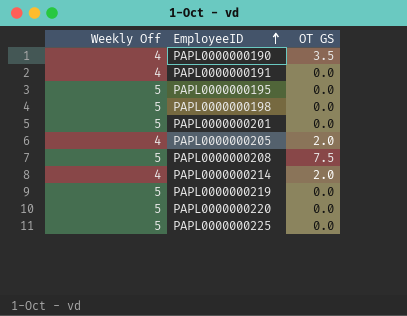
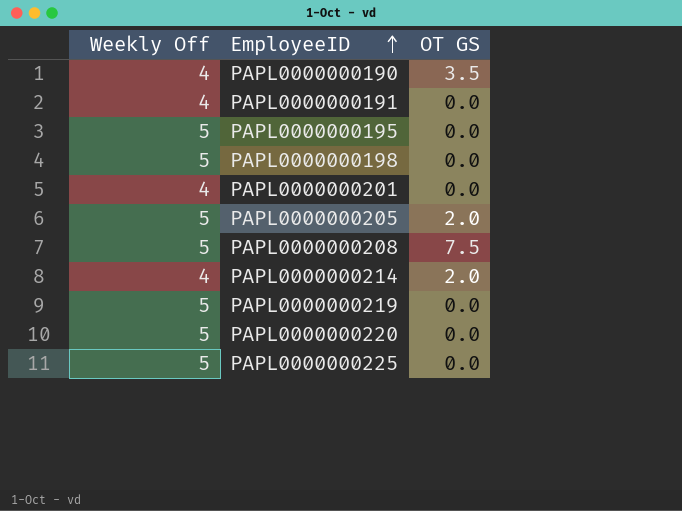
PAPL0000000201 | Weekly Off: 5 -> 4
PAPL0000000205 | Weekly Off: 4 -> 5

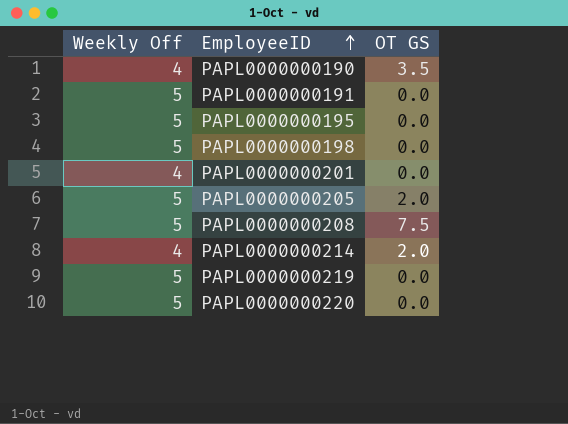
row PAPL0000000225: 5 | 0.0 -> none
PAPL0000000191 | Weekly Off: 4 -> 5

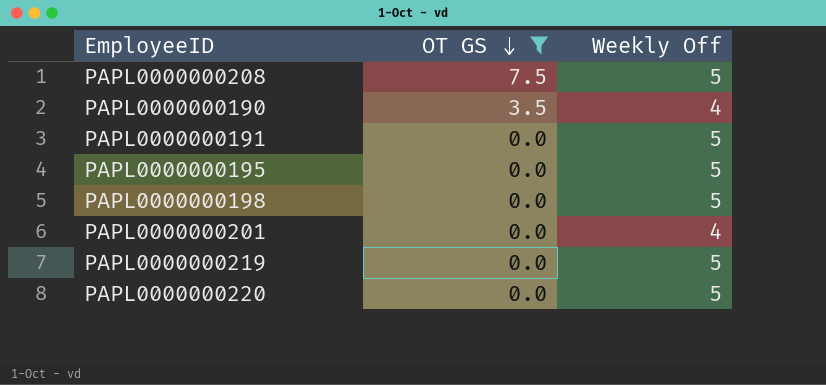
filter: none -> OT GS != 2.0
row order: EmployeeID ascending -> OT GS descending
column Weekly Off | position: 1 -> 3

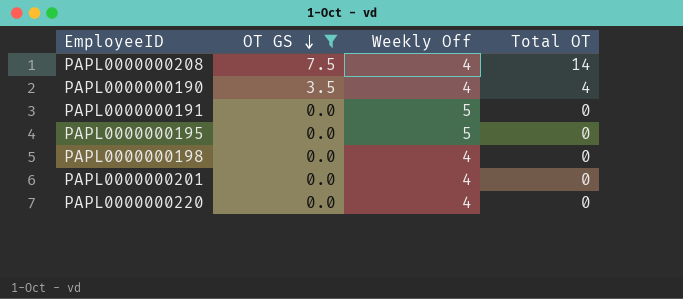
column Total OT | position: none -> 4
row PAPL0000000219: 0.0 | 5 -> none
PAPL0000000208 | Weekly Off: 5 -> 4
PAPL0000000198 | Weekly Off: 5 -> 4
PAPL0000000220 | Weekly Off: 5 -> 4

